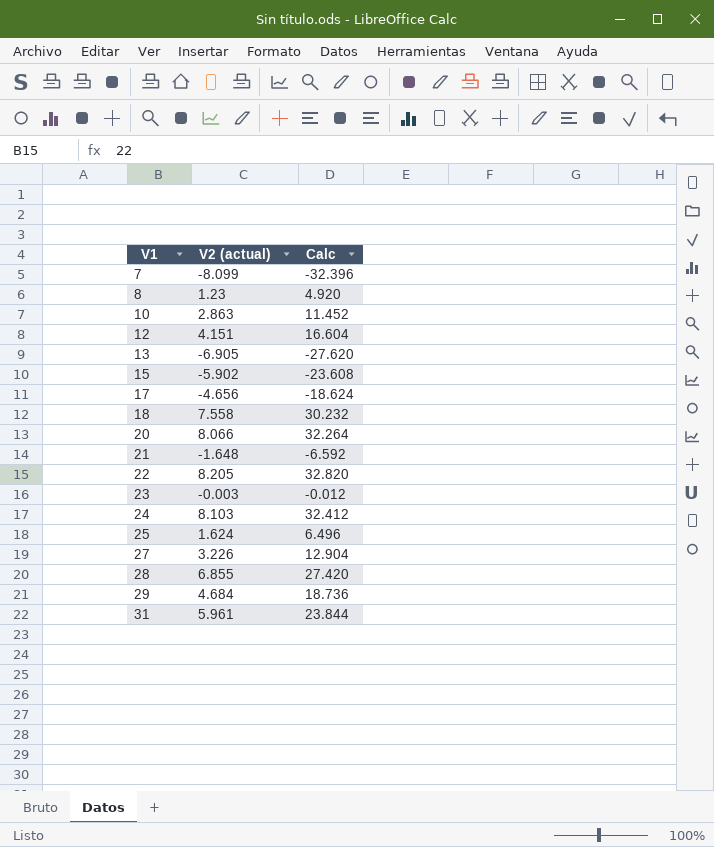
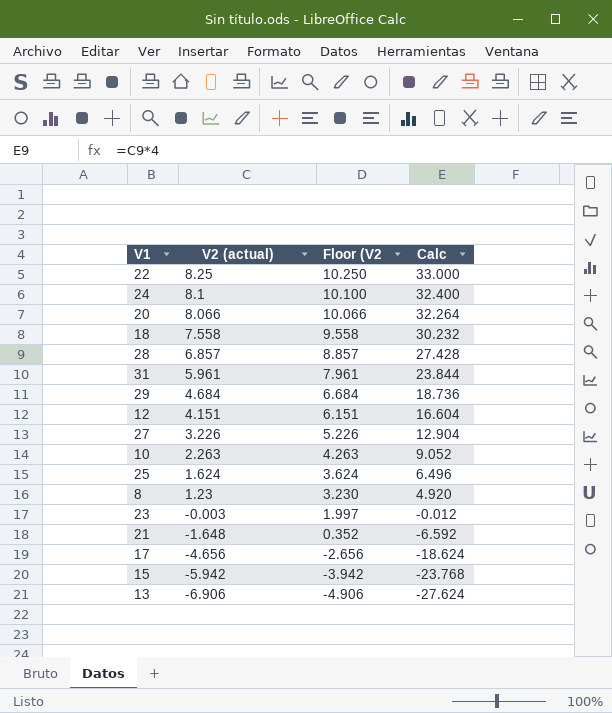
row order: V1 ascending -> V2 (actual) descending
column Floor (V2 | formula: none -> [V2 (actual)] + 2
row 7: -8.099 | -32.396 -> none
22 | V2 (actual): 8.205 -> 8.25
22 | Calc: 32.820 -> 33.000
24 | V2 (actual): 8.103 -> 8.1
24 | Calc: 32.412 -> 32.400
28 | V2 (actual): 6.855 -> 6.857
28 | Calc: 27.420 -> 27.428
10 | V2 (actual): 2.863 -> 2.263
10 | Calc: 11.452 -> 9.052
15 | V2 (actual): -5.902 -> -5.942
15 | Calc: -23.608 -> -23.768
13 | V2 (actual): -6.905 -> -6.906
13 | Calc: -27.620 -> -27.624

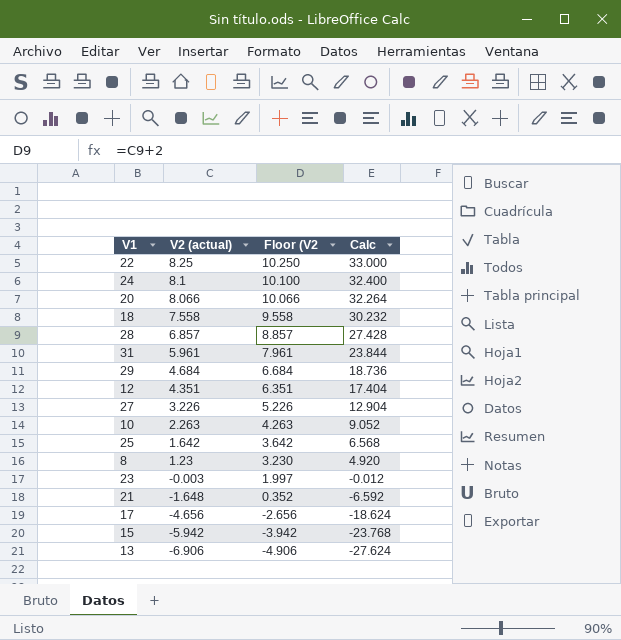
12 | V2 (actual): 4.151 -> 4.351
12 | Floor (V2: 6.151 -> 6.351
12 | Calc: 16.604 -> 17.404
25 | V2 (actual): 1.624 -> 1.642
25 | Floor (V2: 3.624 -> 3.642
25 | Calc: 6.496 -> 6.568

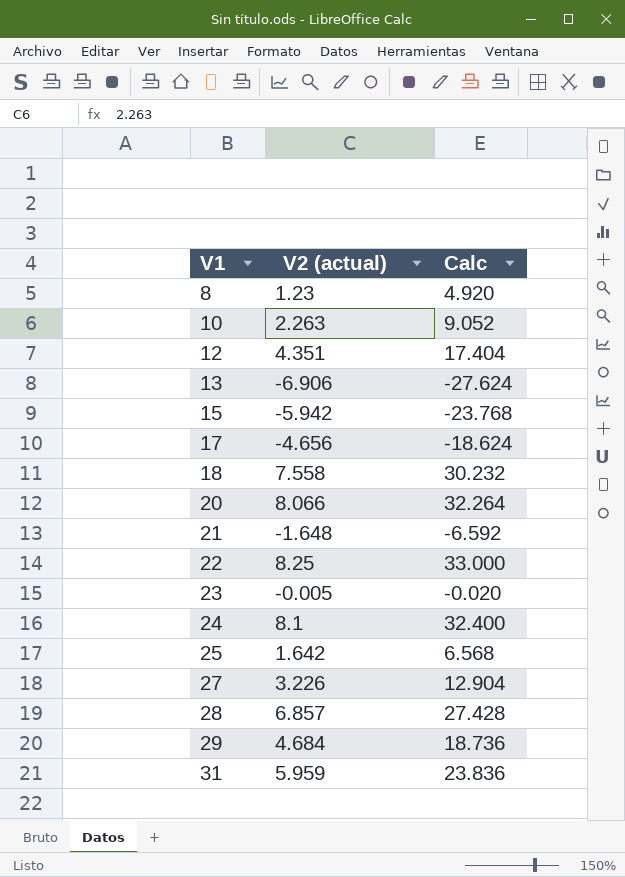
row order: V2 (actual) descending -> V1 ascending
column Floor (V2 | formula: [V2 (actual)] + 2 -> none
23 | V2 (actual): -0.003 -> -0.005
23 | Calc: -0.012 -> -0.020
31 | V2 (actual): 5.961 -> 5.959
31 | Calc: 23.844 -> 23.836

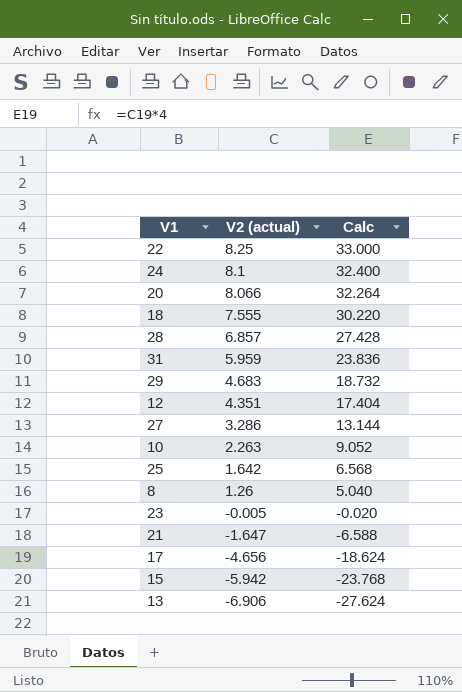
row order: V1 ascending -> V2 (actual) descending
18 | V2 (actual): 7.558 -> 7.555
18 | Calc: 30.232 -> 30.220
29 | V2 (actual): 4.684 -> 4.683
29 | Calc: 18.736 -> 18.732
27 | V2 (actual): 3.226 -> 3.286
27 | Calc: 12.904 -> 13.144
8 | V2 (actual): 1.23 -> 1.26
8 | Calc: 4.920 -> 5.040
21 | V2 (actual): -1.648 -> -1.647
21 | Calc: -6.592 -> -6.588

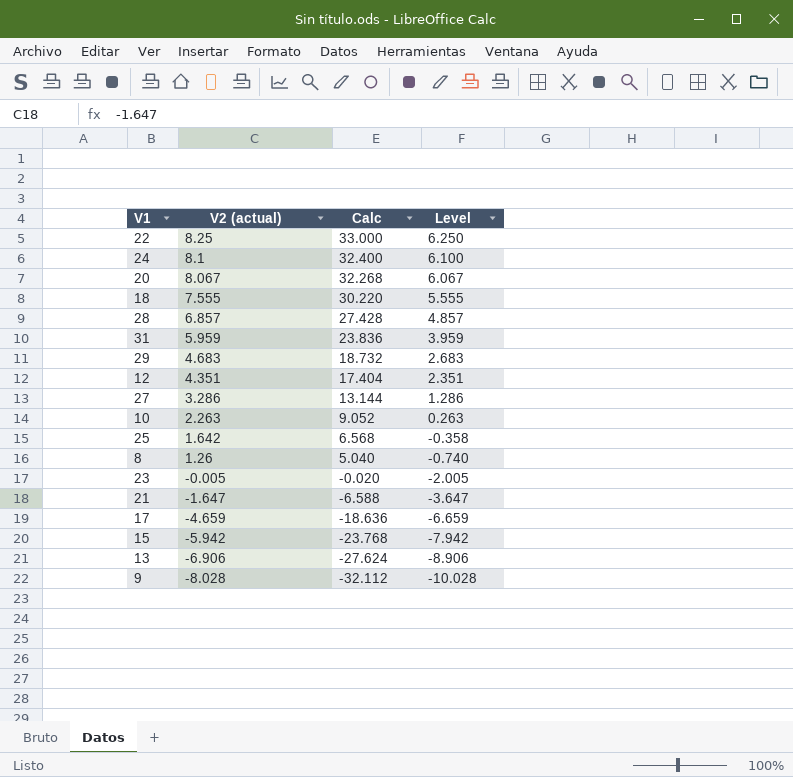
column Level | formula: none -> [V2 (actual)] - 2
20 | V2 (actual): 8.066 -> 8.067
20 | Calc: 32.264 -> 32.268
17 | V2 (actual): -4.656 -> -4.659
17 | Calc: -18.624 -> -18.636
row 9: none -> -8.028 | -32.112 | -10.028

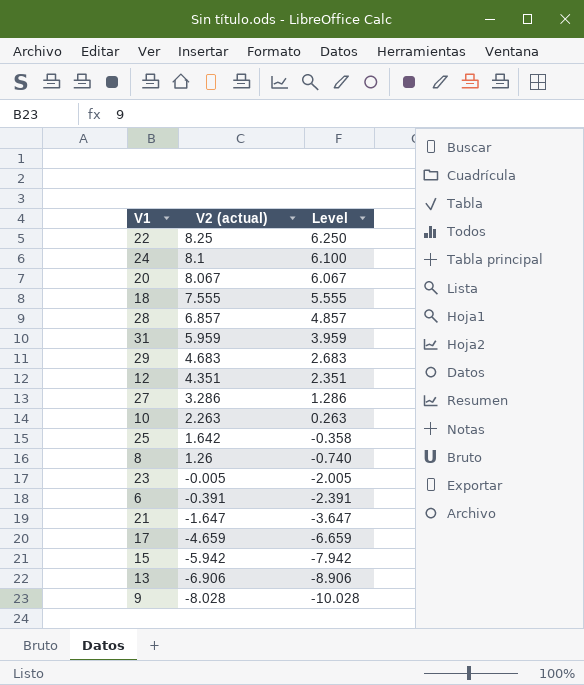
column Calc | formula: [V2 (actual)] * 4 -> none
row 6: none -> -0.391 | -2.391

